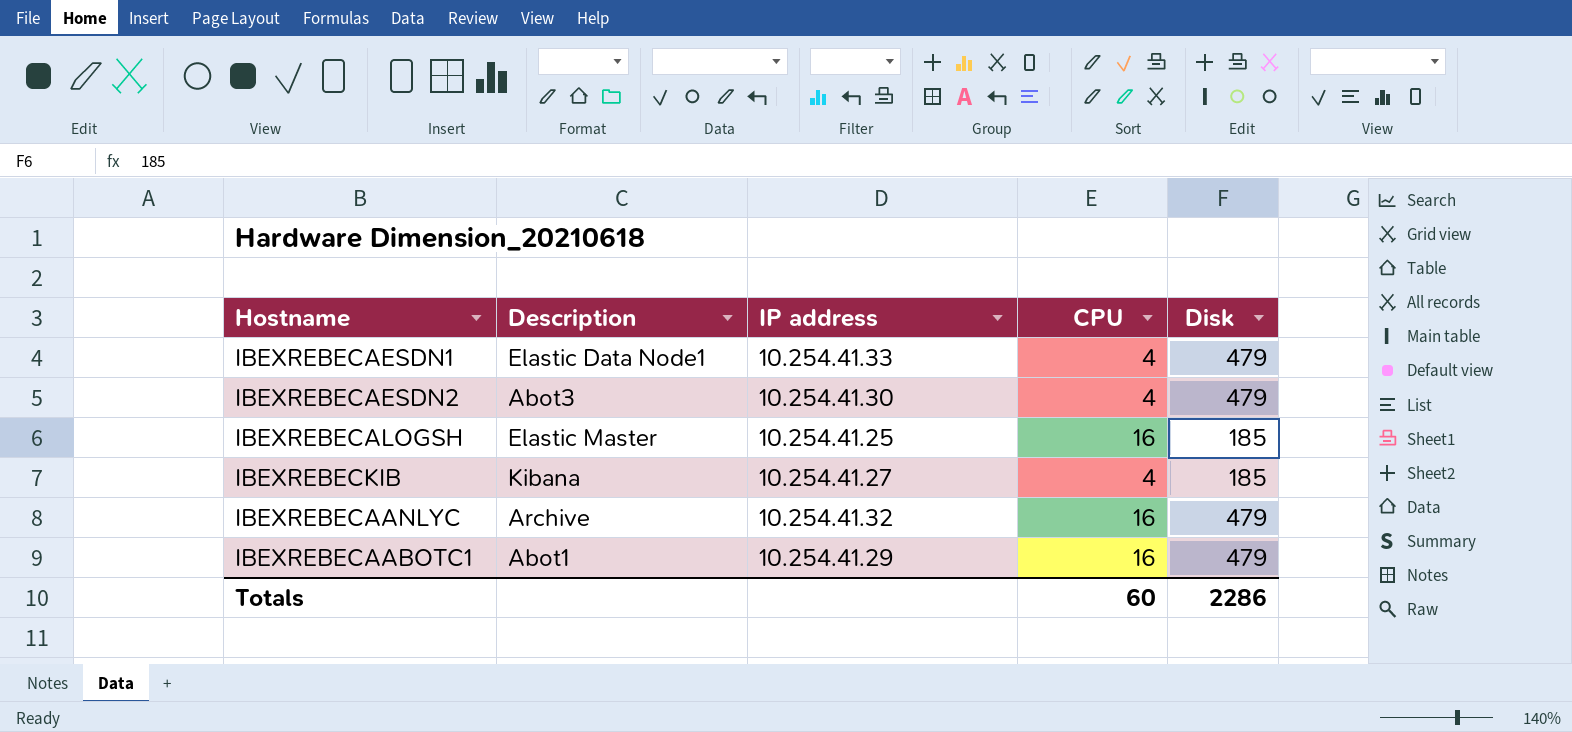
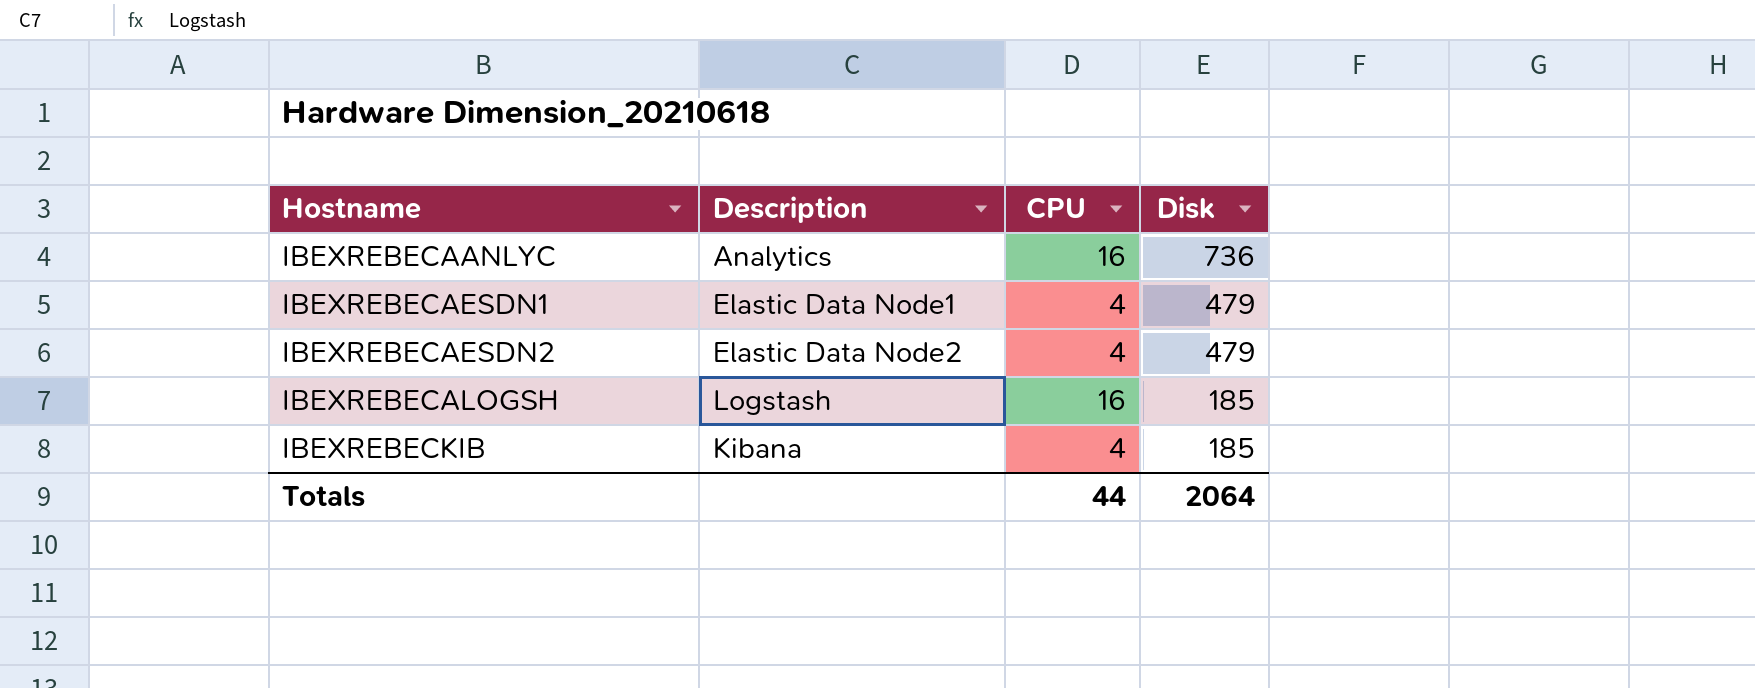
row order: none -> Hostname ascending
column IP address | position: 3 -> none
row IBEXREBECAABOTC1: Abot1 | 10.254.41.29 | 16 | 479 -> none
IBEXREBECAANLYC | Description: Archive -> Analytics
IBEXREBECAANLYC | Disk: 479 -> 736
IBEXREBECAESDN2 | Description: Abot3 -> Elastic Data Node2
IBEXREBECALOGSH | Description: Elastic Master -> Logstash
Totals | CPU: 60 -> 44
Totals | Disk: 2286 -> 2064

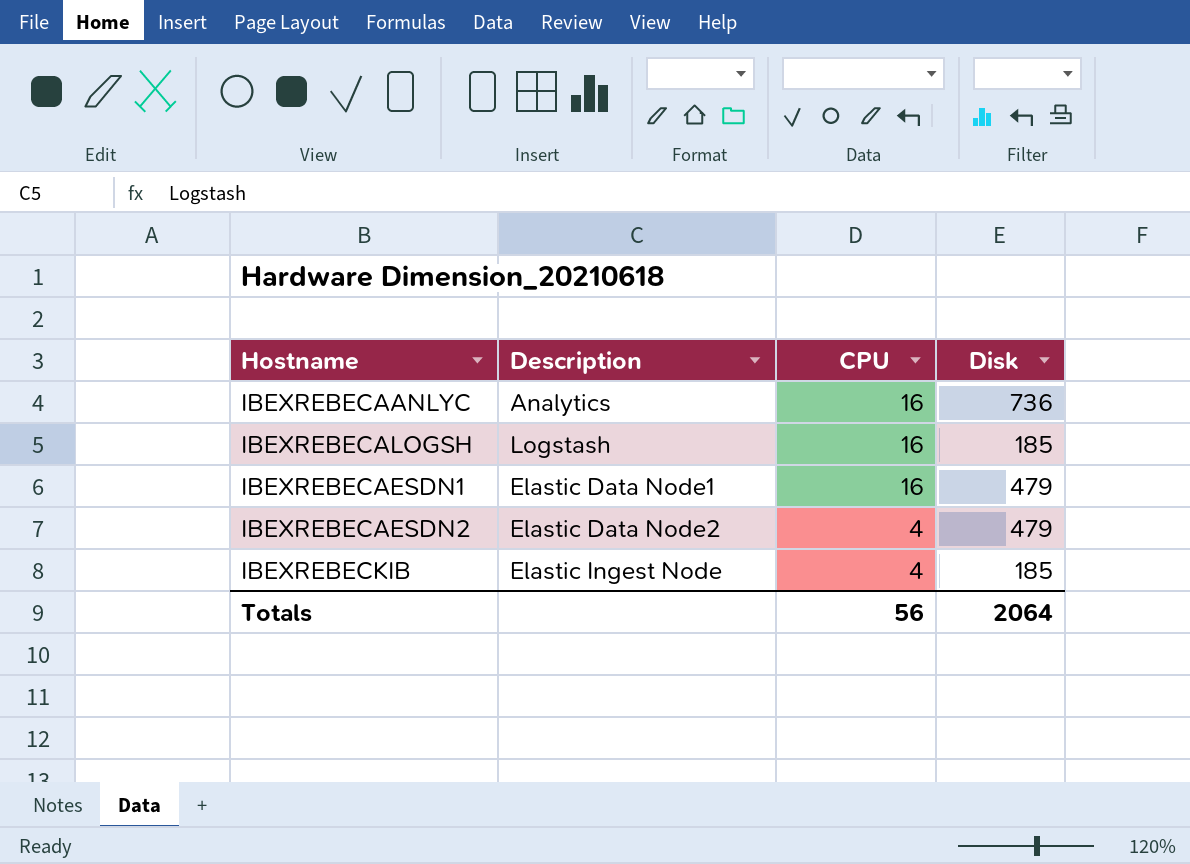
row order: Hostname ascending -> CPU descending
IBEXREBECAESDN1 | CPU: 4 -> 16
IBEXREBECKIB | Description: Kibana -> Elastic Ingest Node
Totals | CPU: 44 -> 56

